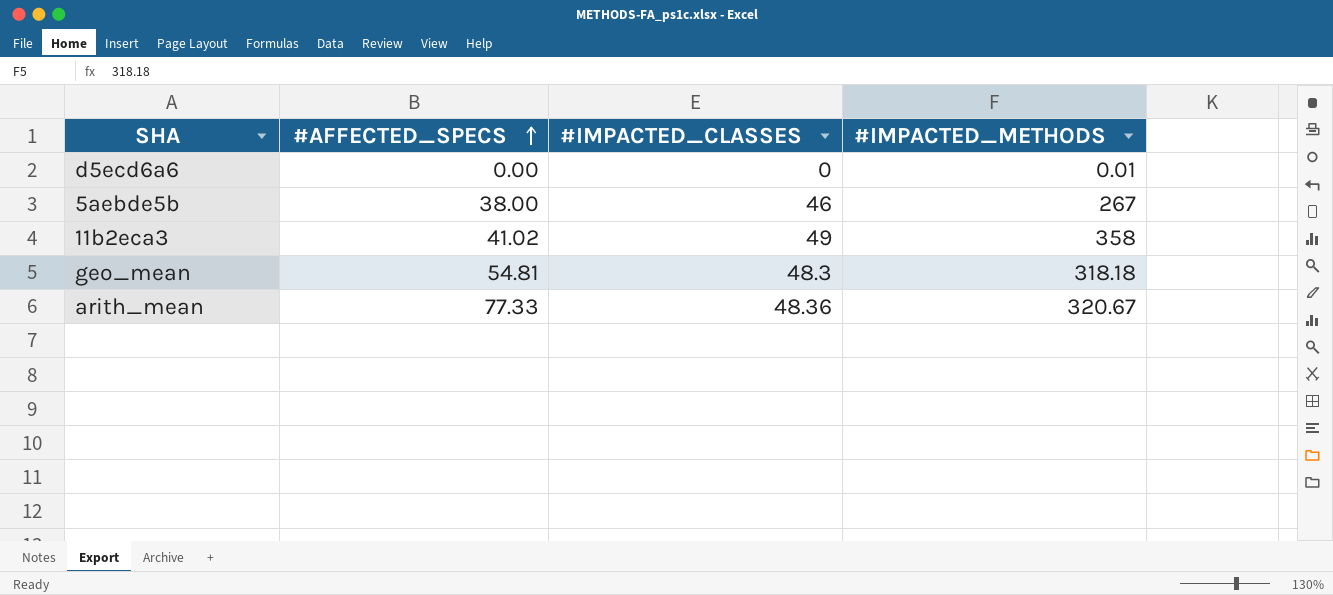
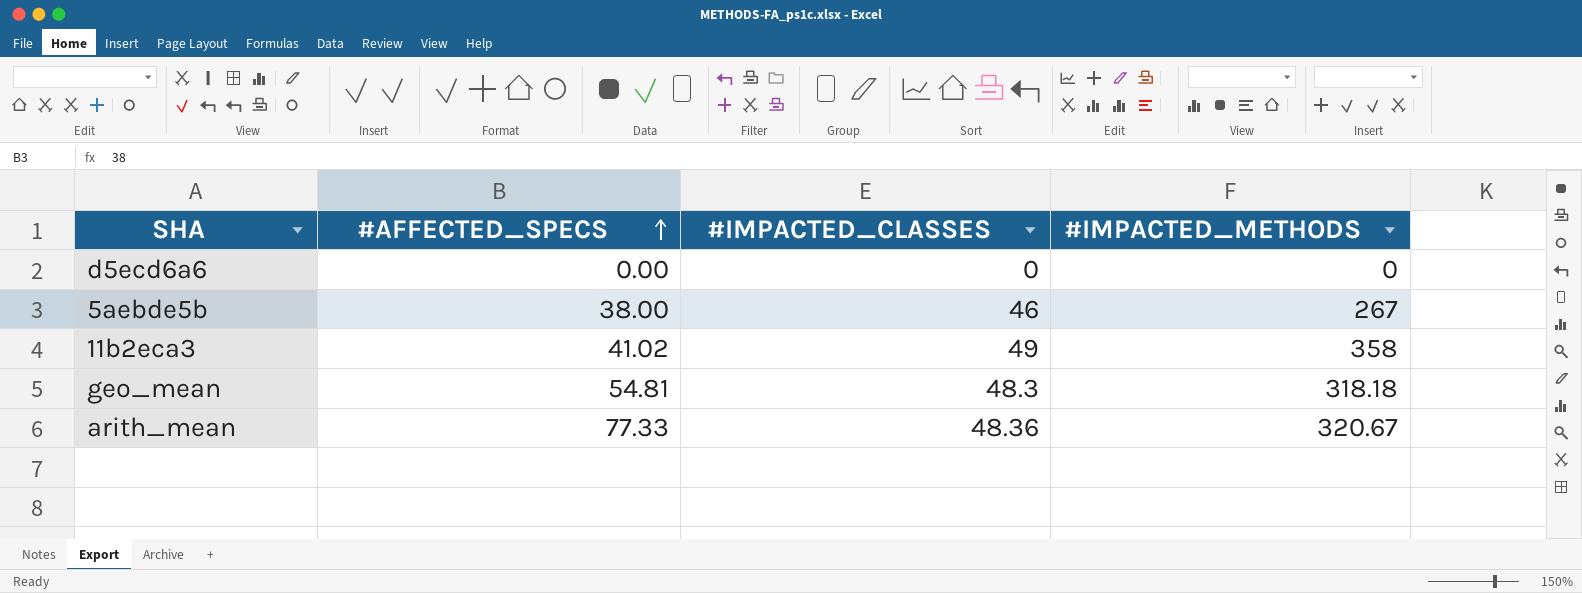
d5ecd6a6 | #IMPACTED_METHODS: 0.01 -> 0

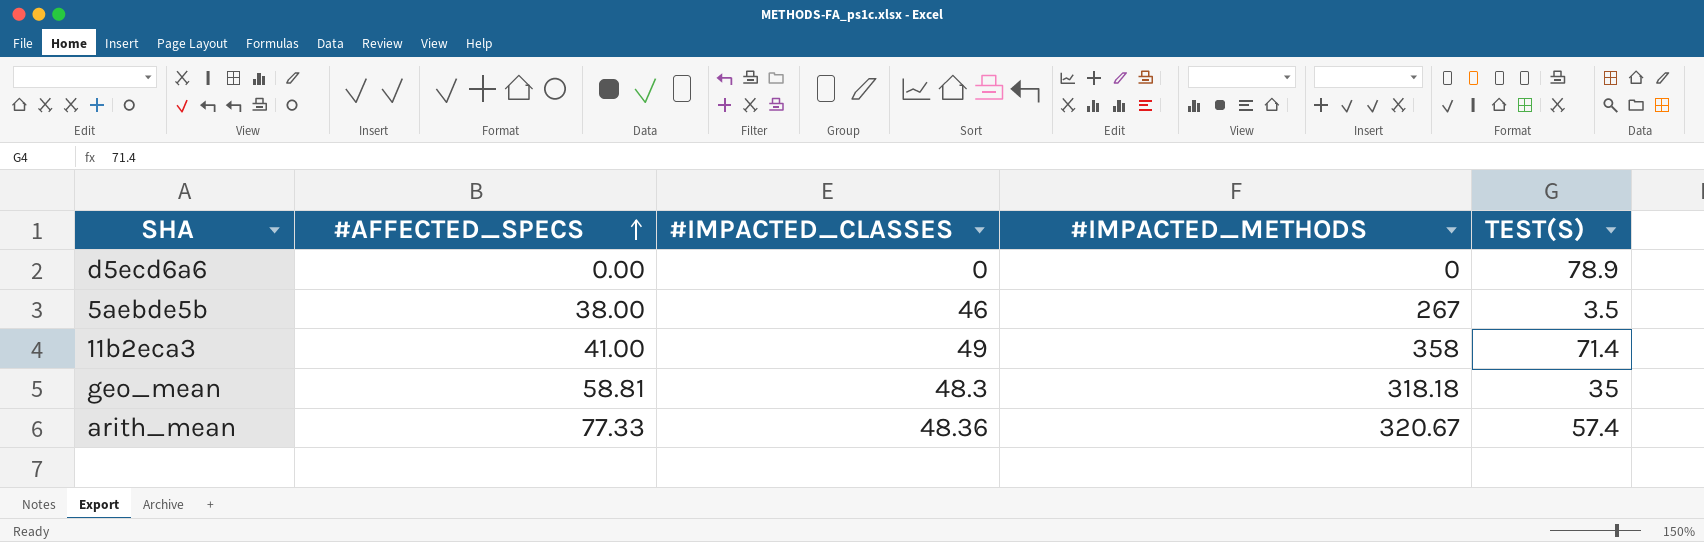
column TEST(S) | position: none -> 5
11b2eca3 | #AFFECTED_SPECS: 41.02 -> 41.00
geo_mean | #AFFECTED_SPECS: 54.81 -> 58.81

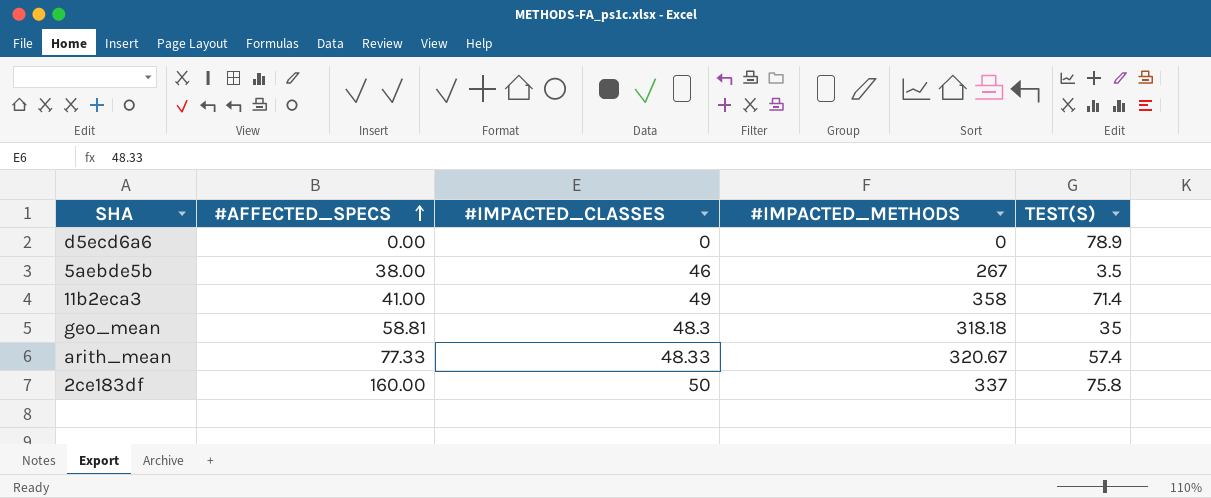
arith_mean | #IMPACTED_CLASSES: 48.36 -> 48.33
row 2ce183df: none -> 160.00 | 50 | 337 | 75.8

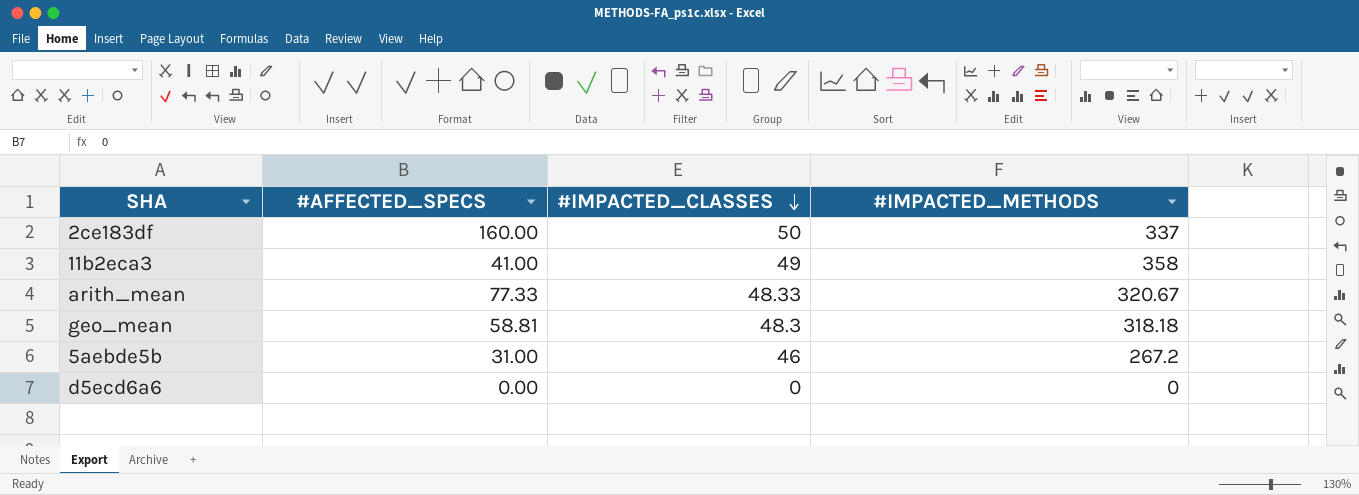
row order: #AFFECTED_SPECS ascending -> #IMPACTED_CLASSES descending
column TEST(S) | position: 5 -> none
5aebde5b | #AFFECTED_SPECS: 38.00 -> 31.00
5aebde5b | #IMPACTED_METHODS: 267 -> 267.2

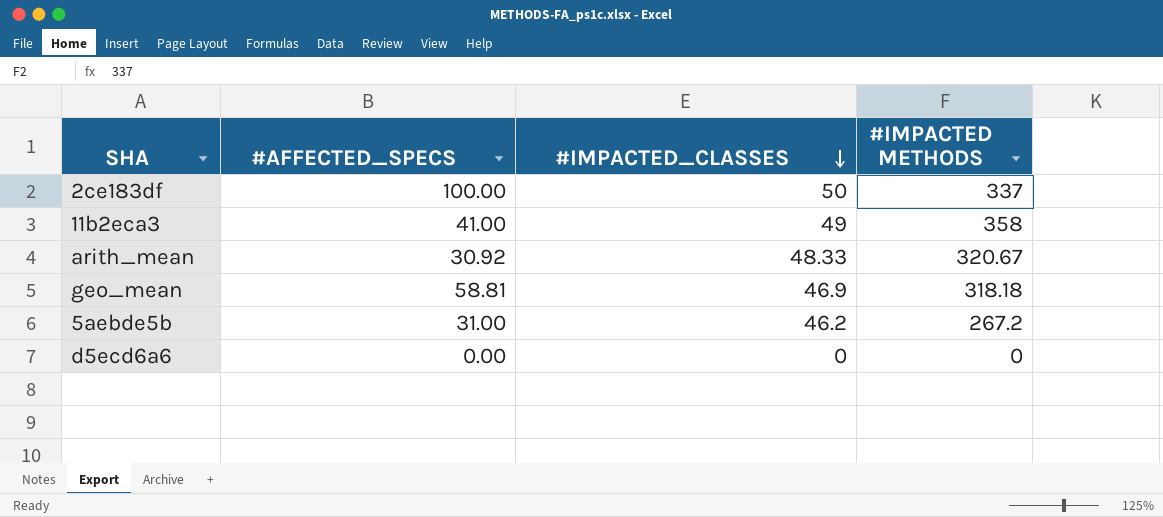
column name: #IMPACTED_METHODS -> #IMPACTED METHODS
2ce183df | #AFFECTED_SPECS: 160.00 -> 100.00
arith_mean | #AFFECTED_SPECS: 77.33 -> 30.92
geo_mean | #IMPACTED_CLASSES: 48.3 -> 46.9
5aebde5b | #IMPACTED_CLASSES: 46 -> 46.2

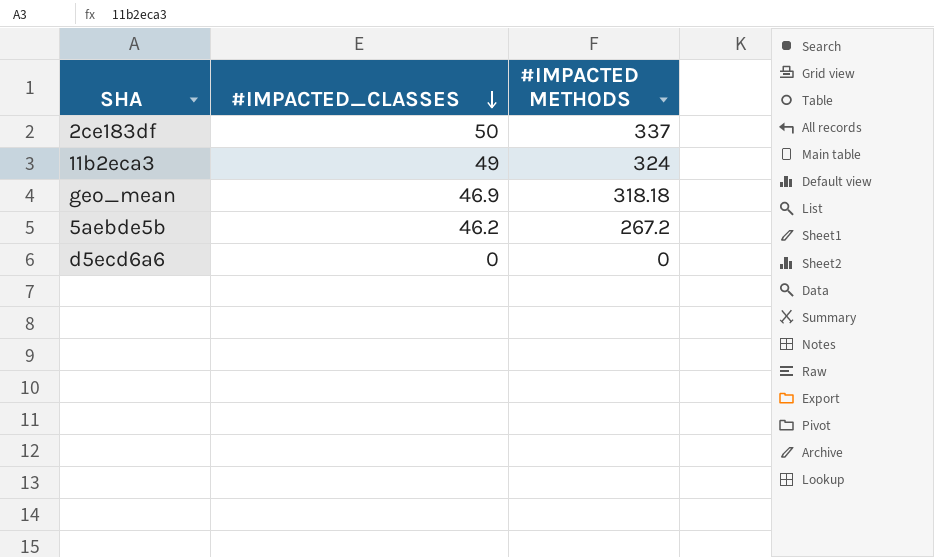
column #AFFECTED_SPECS | position: 2 -> none
row arith_mean: 30.92 | 48.33 | 320.67 -> none
11b2eca3 | #IMPACTED METHODS: 358 -> 324

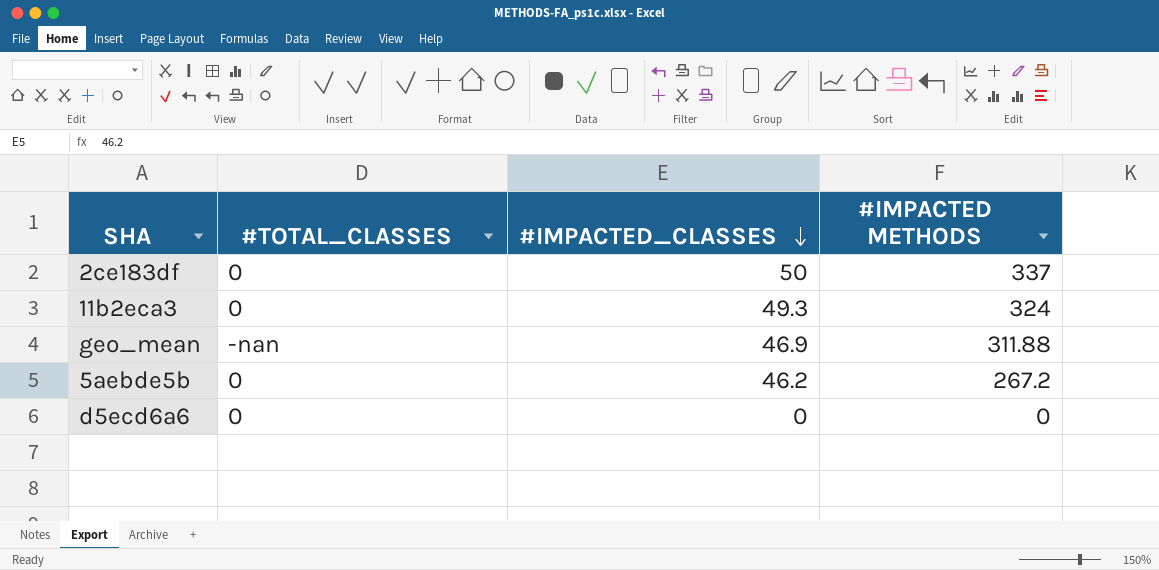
column #TOTAL_CLASSES | position: none -> 2
11b2eca3 | #IMPACTED_CLASSES: 49 -> 49.3
geo_mean | #IMPACTED METHODS: 318.18 -> 311.88

